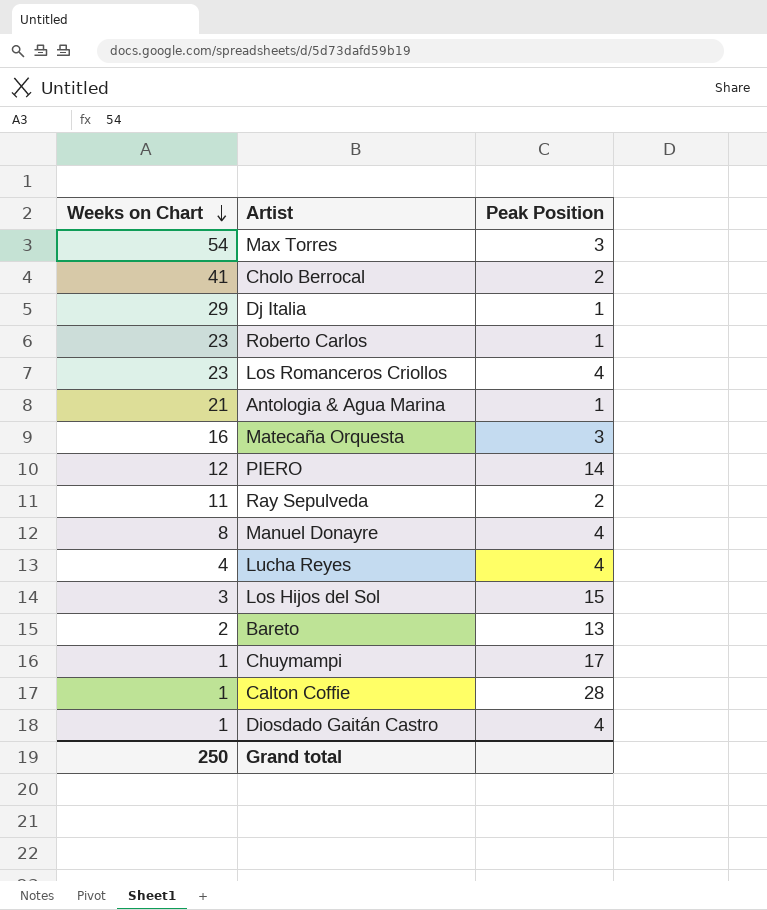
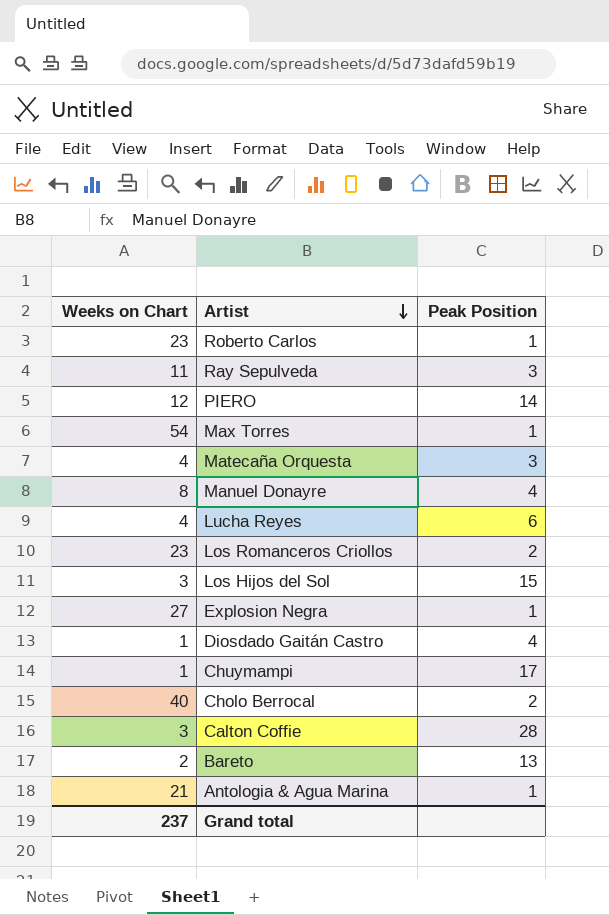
row order: Weeks on Chart descending -> Artist descending
row Dj Italia: 29 | 1 -> none
Ray Sepulveda | Peak Position: 2 -> 3
Max Torres | Peak Position: 3 -> 1
Matecaña Orquesta | Weeks on Chart: 16 -> 4
Lucha Reyes | Peak Position: 4 -> 6
Los Romanceros Criollos | Peak Position: 4 -> 2
row Explosion Negra: none -> 27 | 1
Cholo Berrocal | Weeks on Chart: 41 -> 40
Calton Coffie | Weeks on Chart: 1 -> 3
Grand total | Weeks on Chart: 250 -> 237

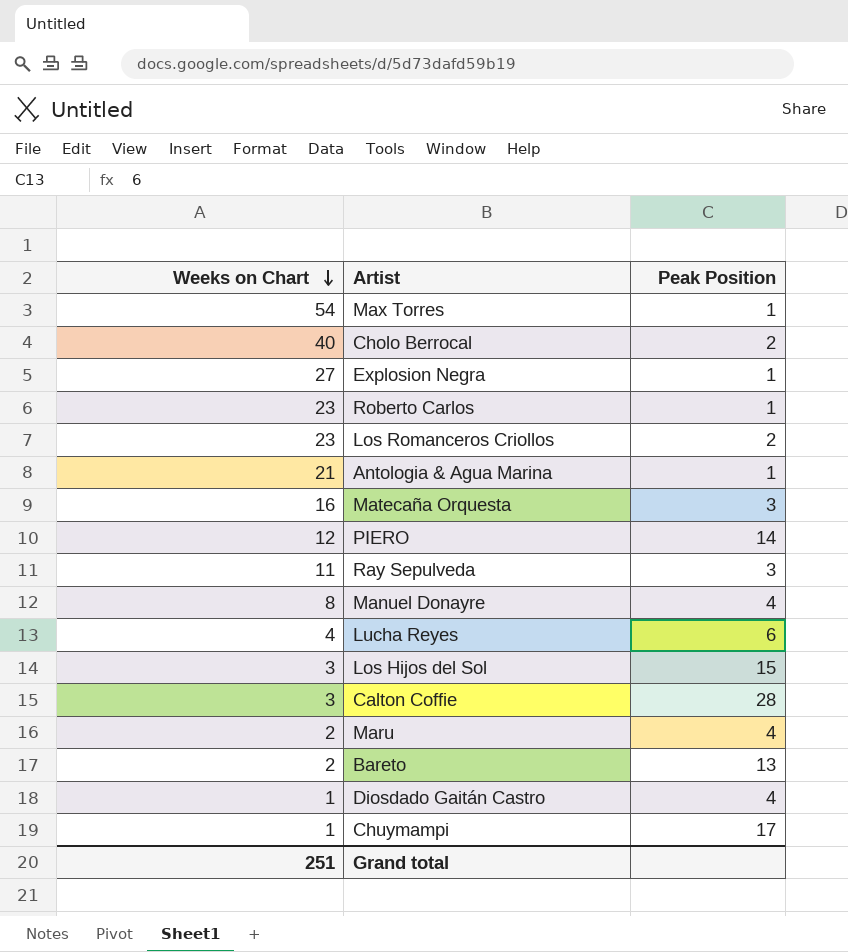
row order: Artist descending -> Weeks on Chart descending
Matecaña Orquesta | Weeks on Chart: 4 -> 16
row Maru: none -> 2 | 4
Grand total | Weeks on Chart: 237 -> 251

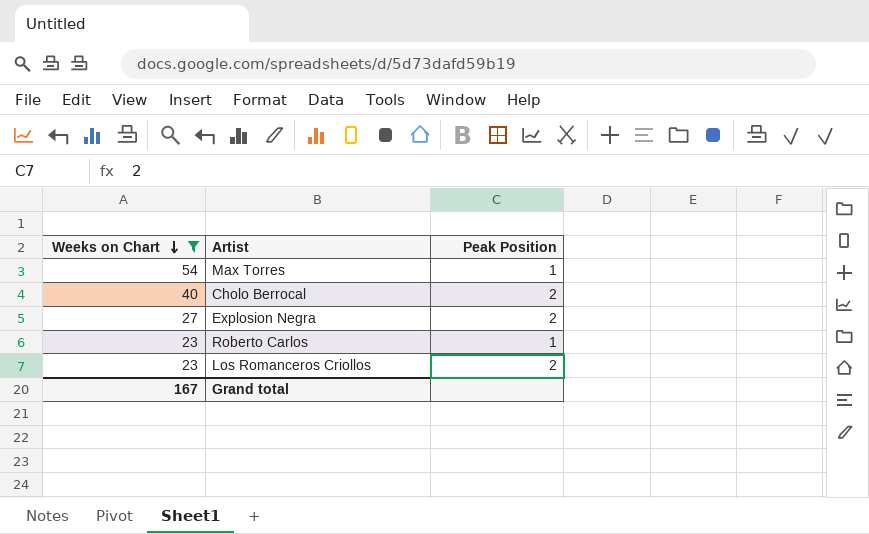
filter: none -> Weeks on Chart >= 23
Explosion Negra | Peak Position: 1 -> 2
Grand total | Weeks on Chart: 251 -> 167

